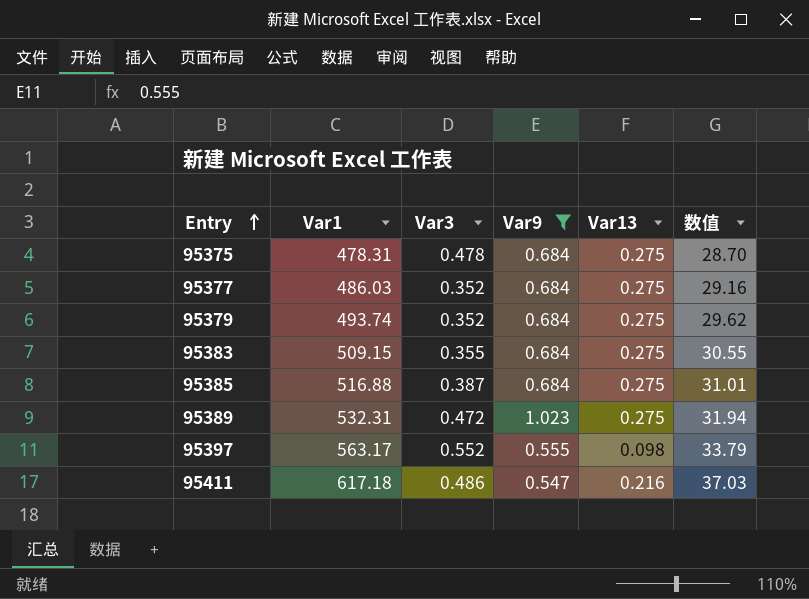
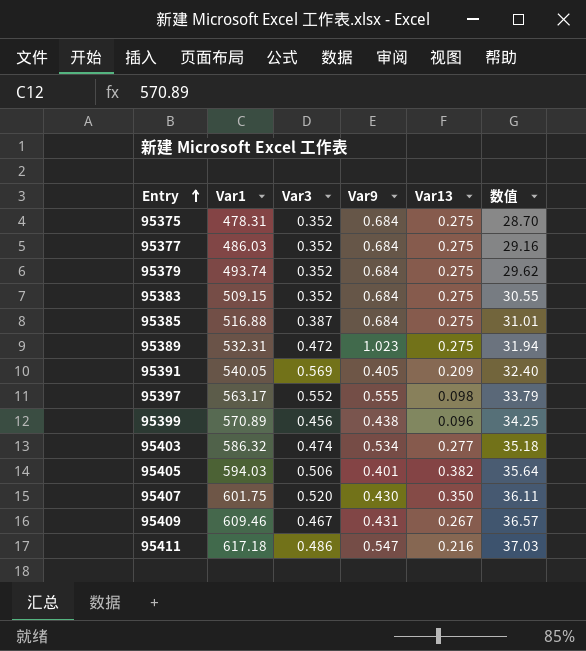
filter: Var9 >= 0.547 -> none
95375 | Var3: 0.478 -> 0.352
95383 | Var3: 0.355 -> 0.352

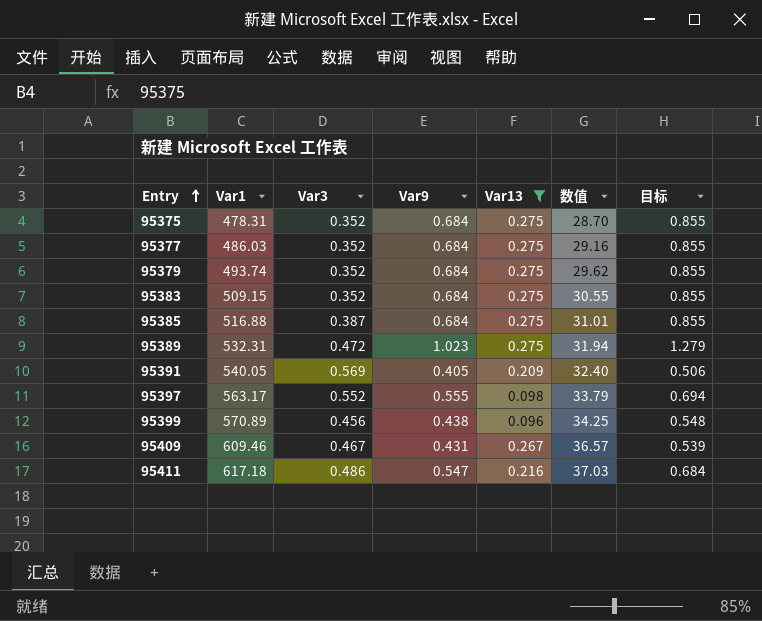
filter: none -> Var13 <= 0.275
column 目标 | formula: none -> [Var9] * 1.25

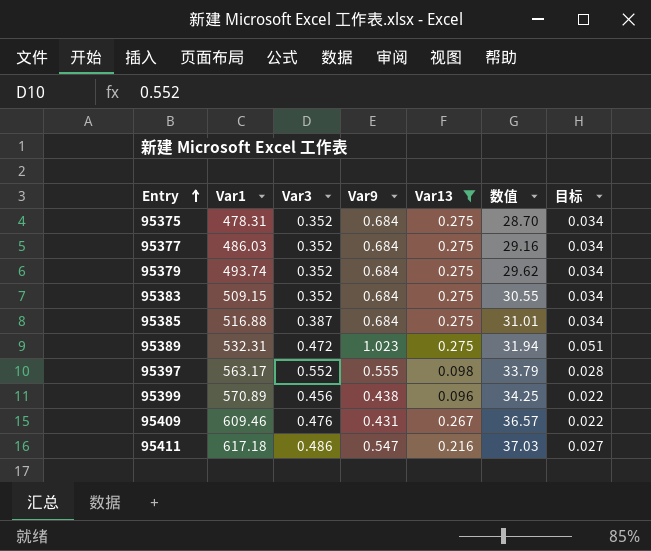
column 目标 | formula: [Var9] * 1.25 -> [Var9] * 0.05
row 95391: 540.05 | 0.569 | 0.405 | 0.209 | 32.40 | 0.506 -> none
95409 | Var3: 0.467 -> 0.476

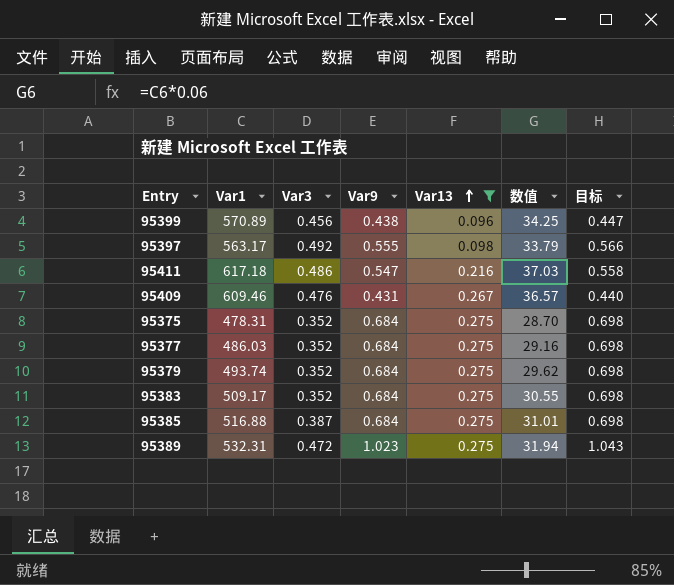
row order: Entry ascending -> Var13 ascending
column 目标 | formula: [Var9] * 0.05 -> [Var9] * 1.02
95397 | Var3: 0.552 -> 0.492
95383 | Var1: 509.15 -> 509.17

